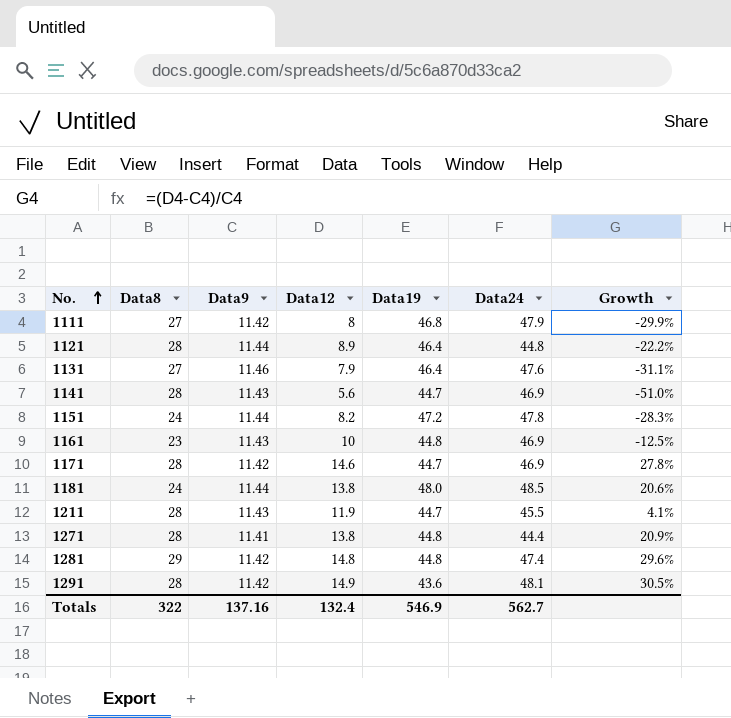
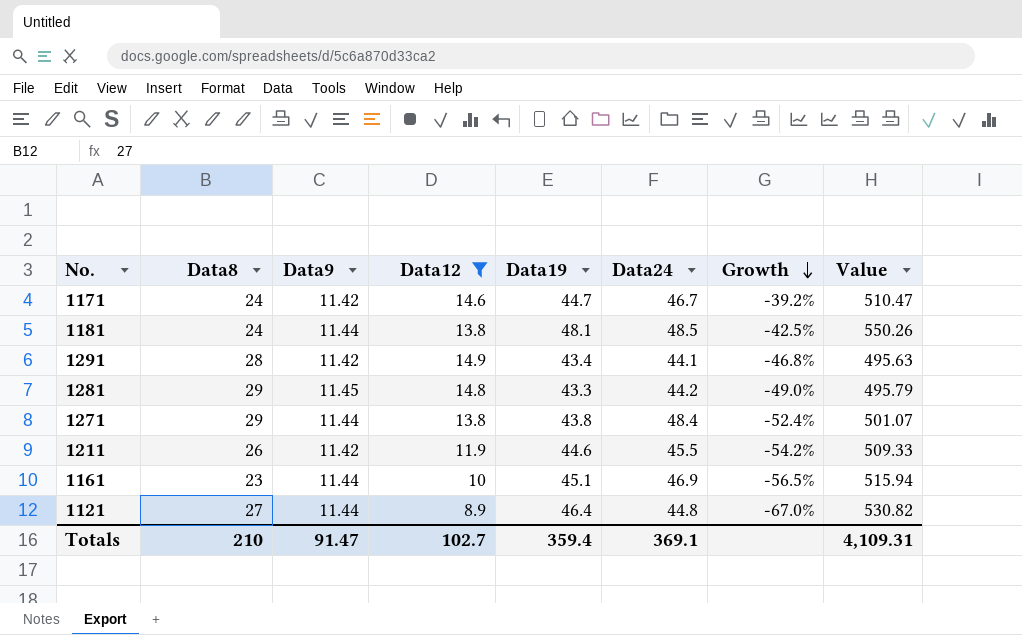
filter: none -> Data12 >= 8.9
row order: No. ascending -> Growth descending
column Growth | formula: ([Data12] - [Data9]) / [Data9] -> ([Data12] - [Data8]) / [Data8]
column Value | formula: none -> [Data9] * [Data19]
1171 | Data8: 28 -> 24
1171 | Data24: 46.9 -> 46.7
1181 | Data19: 48.0 -> 48.1
1291 | Data19: 43.6 -> 43.4
1291 | Data24: 48.1 -> 44.1
1281 | Data9: 11.42 -> 11.45
1281 | Data19: 44.8 -> 43.3
1281 | Data24: 47.4 -> 44.2
1271 | Data8: 28 -> 29
1271 | Data9: 11.41 -> 11.44
1271 | Data19: 44.8 -> 43.8
1271 | Data24: 44.4 -> 48.4
1211 | Data8: 28 -> 26
1211 | Data9: 11.43 -> 11.42
1211 | Data19: 44.7 -> 44.6
1161 | Data9: 11.43 -> 11.44
1161 | Data19: 44.8 -> 45.1
1121 | Data8: 28 -> 27
Totals | Data8: 322 -> 210
Totals | Data9: 137.16 -> 91.47
Totals | Data12: 132.4 -> 102.7
Totals | Data19: 546.9 -> 359.4
Totals | Data24: 562.7 -> 369.1

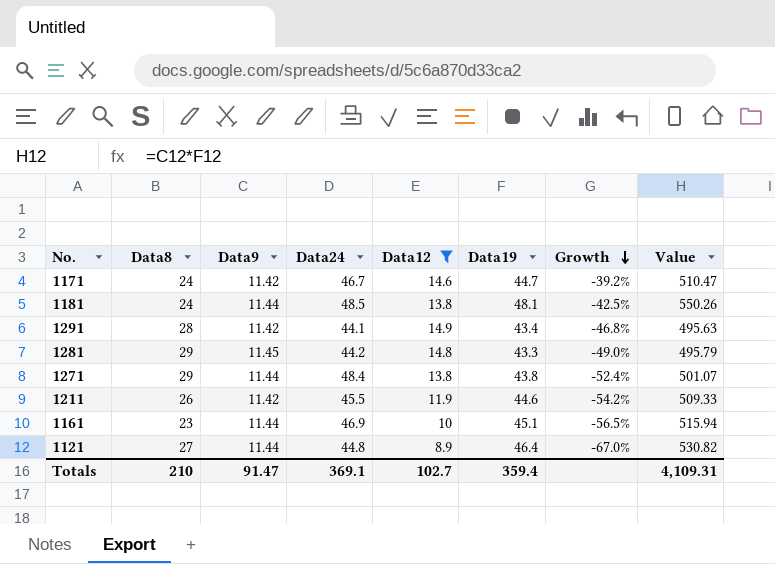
column Data24 | position: 6 -> 4

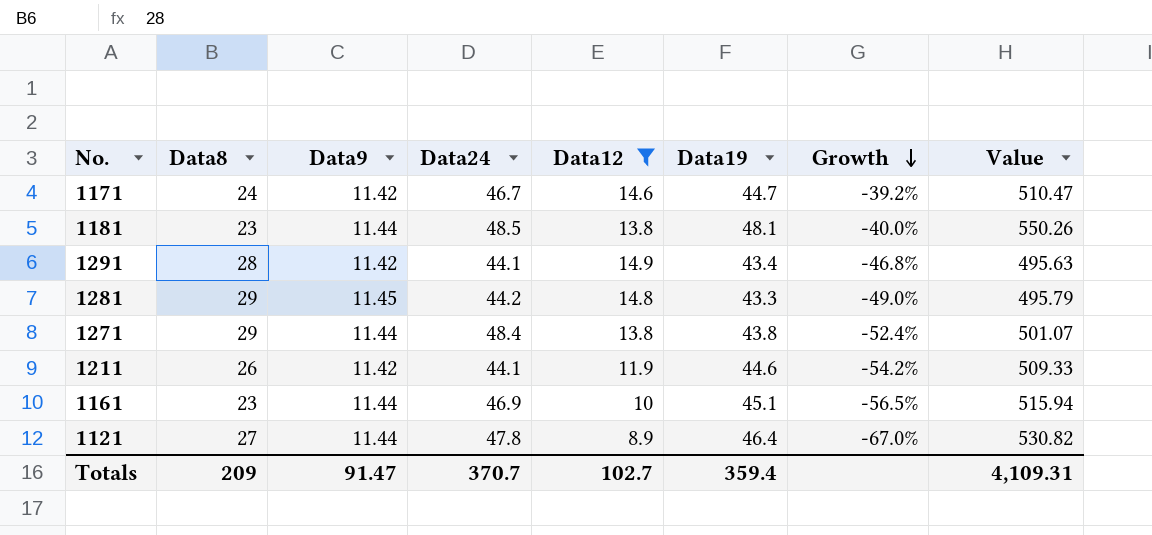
1181 | Data8: 24 -> 23
1181 | Growth: -42.5% -> -40.0%
1211 | Data24: 45.5 -> 44.1
1121 | Data24: 44.8 -> 47.8
Totals | Data8: 210 -> 209
Totals | Data24: 369.1 -> 370.7

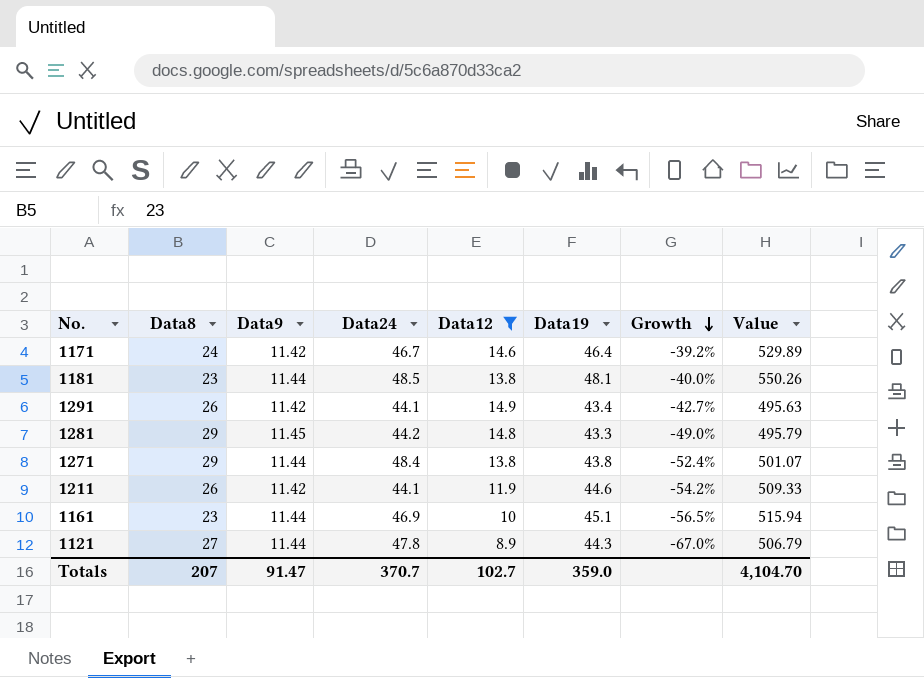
1171 | Data19: 44.7 -> 46.4
1171 | Value: 510.47 -> 529.89
1291 | Data8: 28 -> 26
1291 | Growth: -46.8% -> -42.7%
1121 | Data19: 46.4 -> 44.3
1121 | Value: 530.82 -> 506.79
Totals | Data8: 209 -> 207
Totals | Data19: 359.4 -> 359.0
Totals | Value: 4,109.31 -> 4,104.70

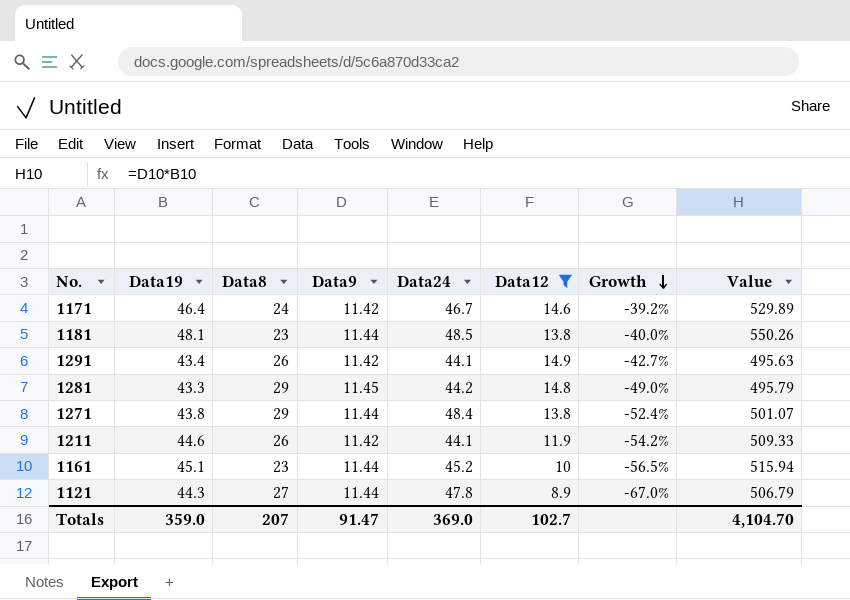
column Data19 | position: 6 -> 2
1161 | Data24: 46.9 -> 45.2
Totals | Data24: 370.7 -> 369.0

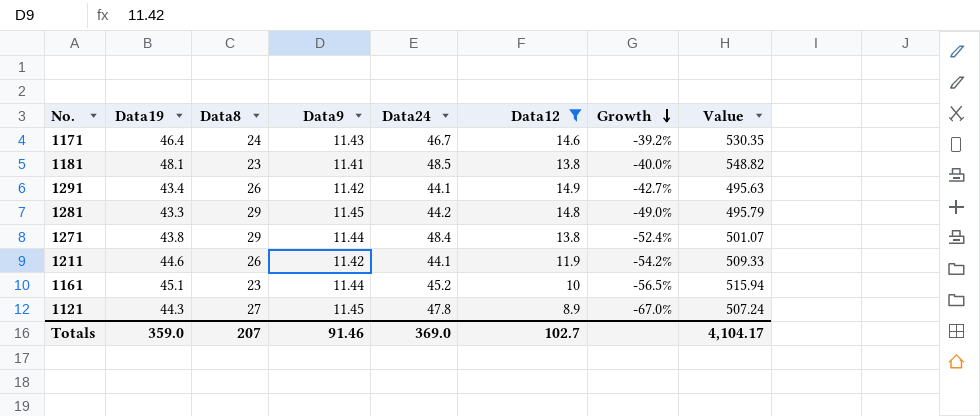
1171 | Data9: 11.42 -> 11.43
1171 | Value: 529.89 -> 530.35
1181 | Data9: 11.44 -> 11.41
1181 | Value: 550.26 -> 548.82
1121 | Data9: 11.44 -> 11.45
1121 | Value: 506.79 -> 507.24
Totals | Data9: 91.47 -> 91.46
Totals | Value: 4,104.70 -> 4,104.17

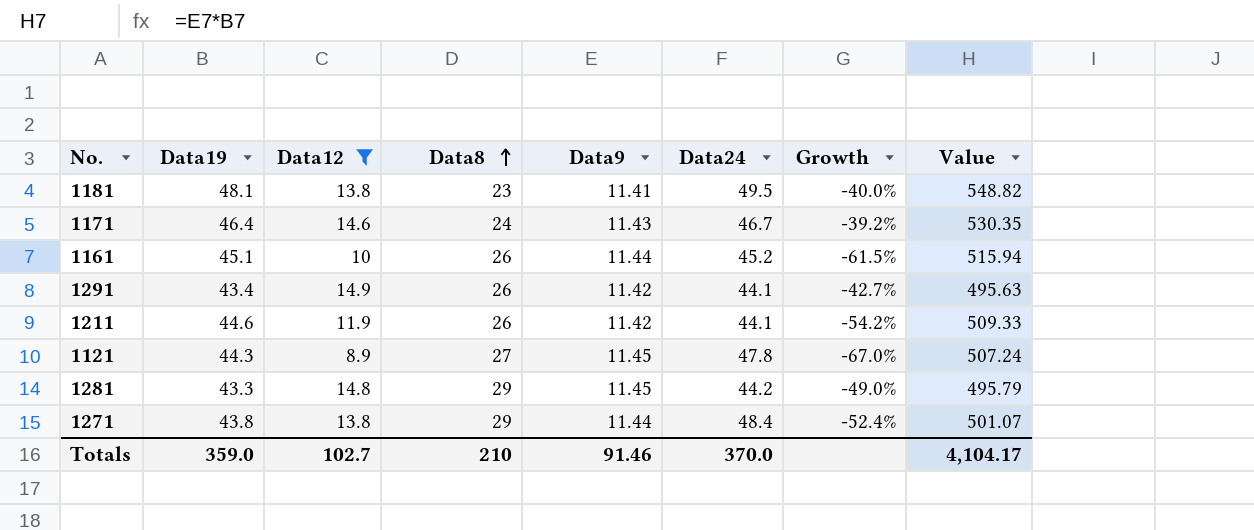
row order: Growth descending -> Data8 ascending
column Data12 | position: 6 -> 3
1181 | Data24: 48.5 -> 49.5
1161 | Data8: 23 -> 26
1161 | Growth: -56.5% -> -61.5%
Totals | Data8: 207 -> 210
Totals | Data24: 369.0 -> 370.0

